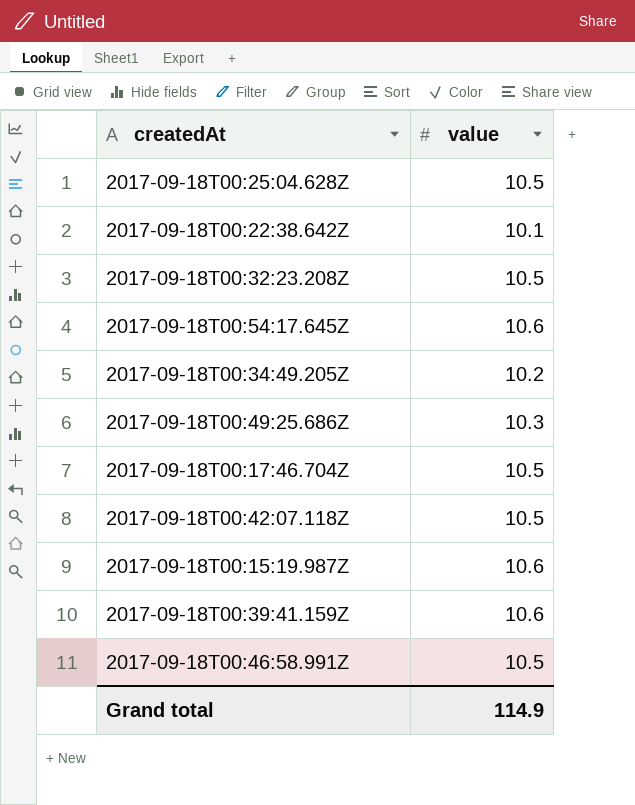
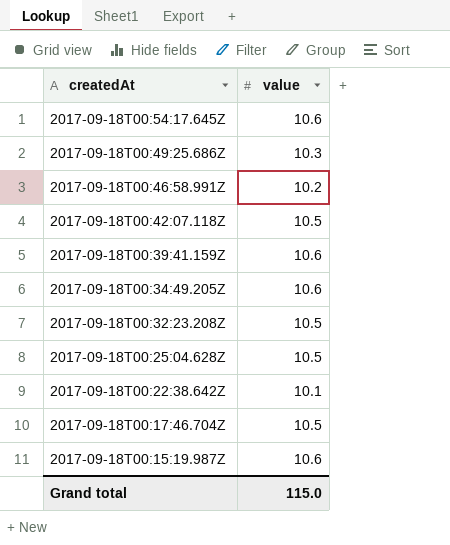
row order: none -> createdAt descending
2017-09-18T00:46:58.991Z | value: 10.5 -> 10.2
2017-09-18T00:34:49.205Z | value: 10.2 -> 10.6
Grand total | value: 114.9 -> 115.0

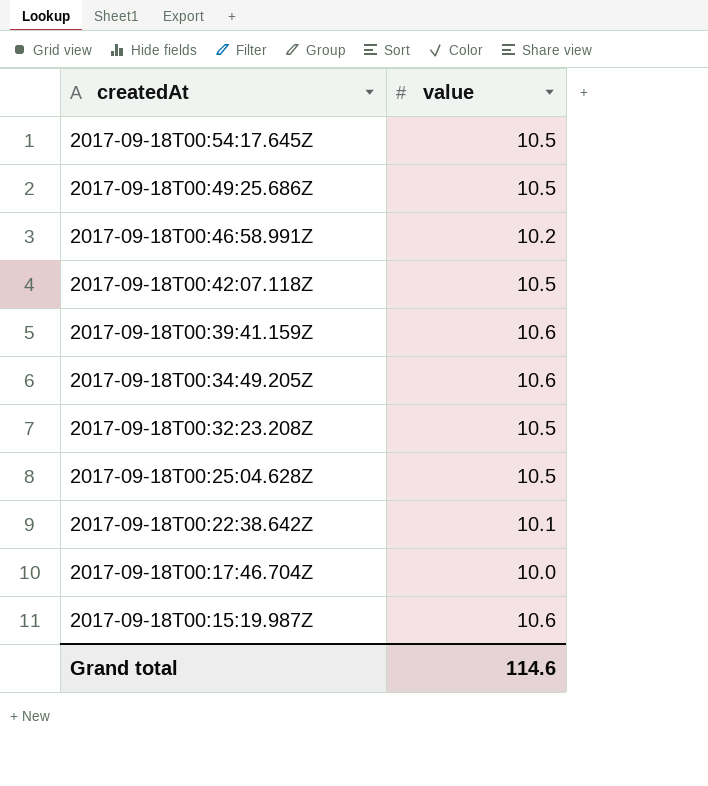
2017-09-18T00:54:17.645Z | value: 10.6 -> 10.5
2017-09-18T00:49:25.686Z | value: 10.3 -> 10.5
2017-09-18T00:17:46.704Z | value: 10.5 -> 10.0
Grand total | value: 115.0 -> 114.6

